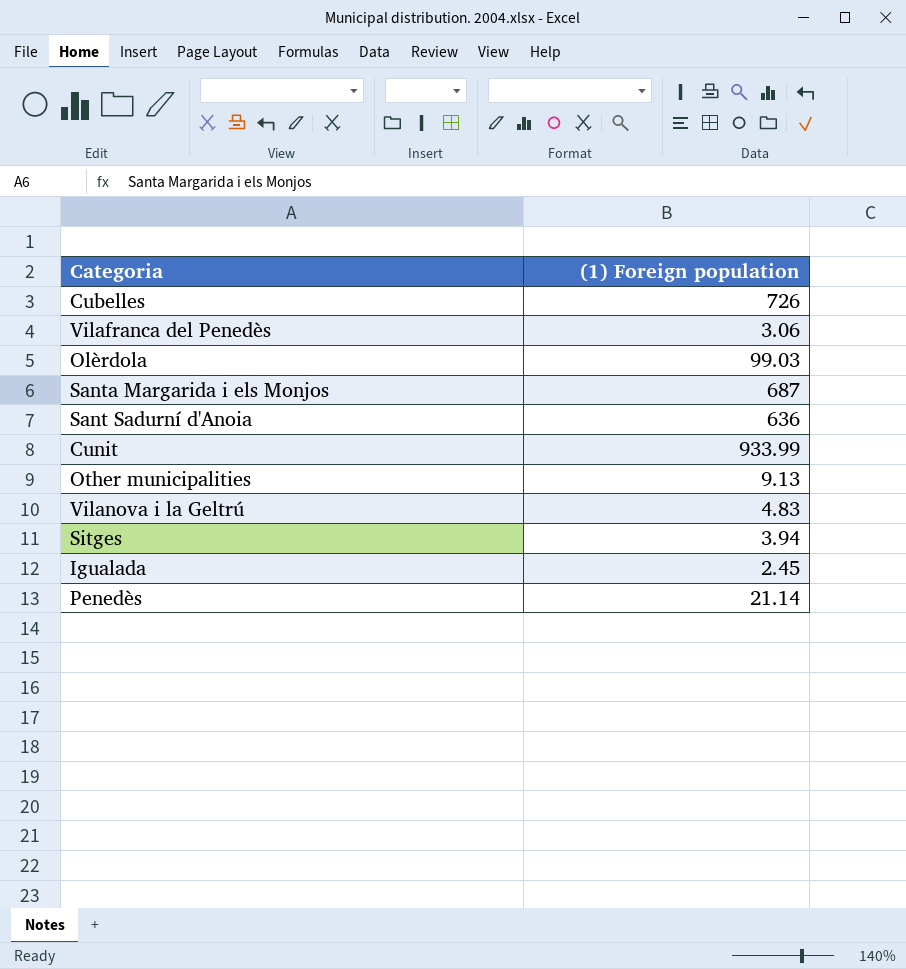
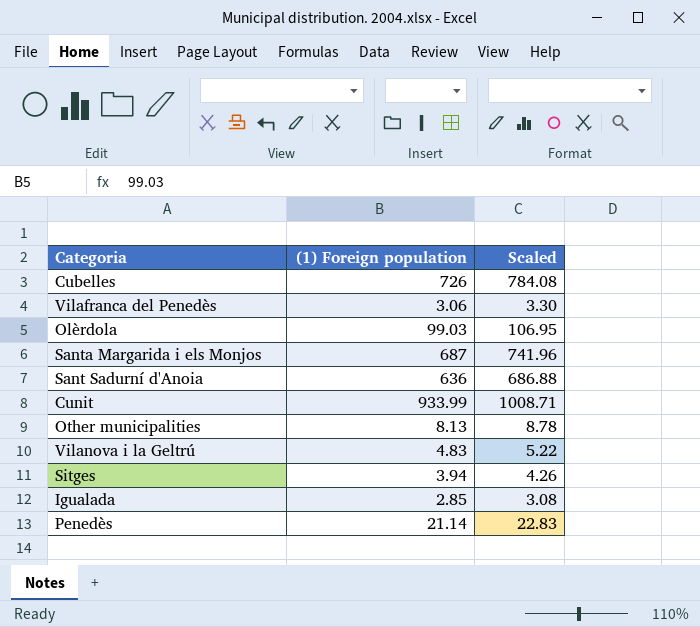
column Scaled | formula: none -> [(1) Foreign population] * 1.08
Other municipalities | (1) Foreign population: 9.13 -> 8.13
Igualada | (1) Foreign population: 2.45 -> 2.85

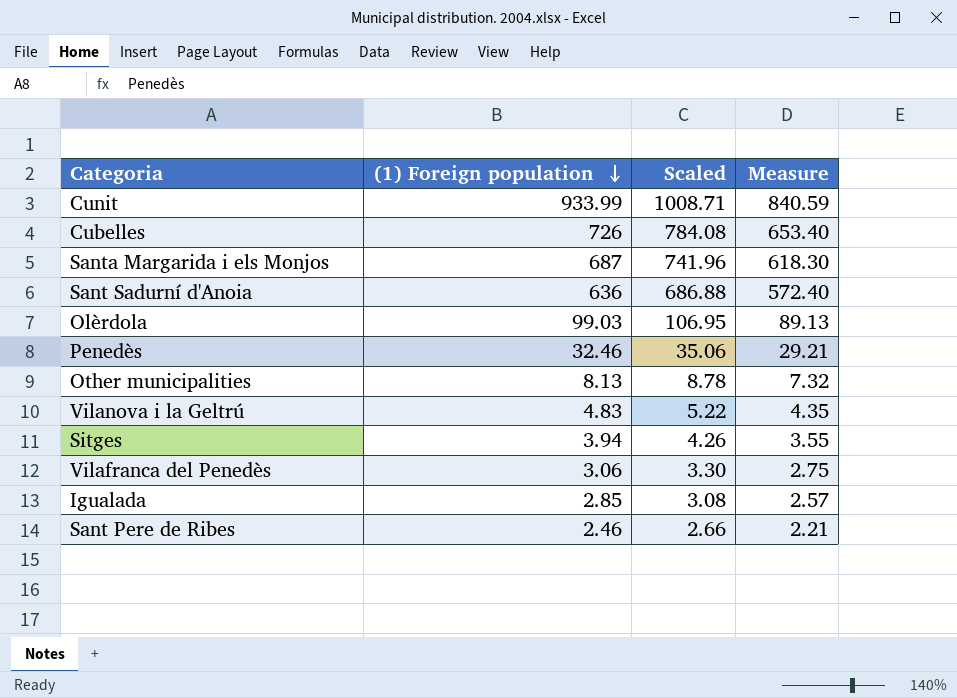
row order: none -> (1) Foreign population descending
column Measure | formula: none -> [(1) Foreign population] * 0.9
Penedès | (1) Foreign population: 21.14 -> 32.46
Penedès | Scaled: 22.83 -> 35.06
row Sant Pere de Ribes: none -> 2.46 | 2.66 | 2.21

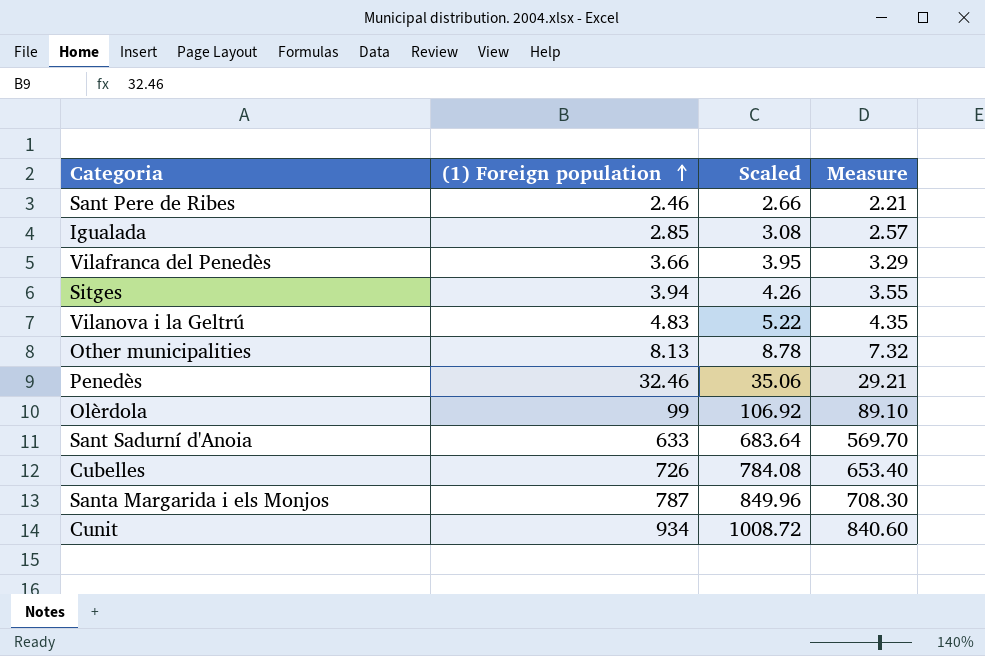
row order: (1) Foreign population descending -> (1) Foreign population ascending
Vilafranca del Penedès | (1) Foreign population: 3.06 -> 3.66
Vilafranca del Penedès | Scaled: 3.30 -> 3.95
Vilafranca del Penedès | Measure: 2.75 -> 3.29
Olèrdola | (1) Foreign population: 99.03 -> 99
Olèrdola | Scaled: 106.95 -> 106.92
Olèrdola | Measure: 89.13 -> 89.10
Sant Sadurní d'Anoia | (1) Foreign population: 636 -> 633
Sant Sadurní d'Anoia | Scaled: 686.88 -> 683.64
Sant Sadurní d'Anoia | Measure: 572.40 -> 569.70
Santa Margarida i els Monjos | (1) Foreign population: 687 -> 787
Santa Margarida i els Monjos | Scaled: 741.96 -> 849.96
Santa Margarida i els Monjos | Measure: 618.30 -> 708.30
Cunit | (1) Foreign population: 933.99 -> 934
Cunit | Scaled: 1008.71 -> 1008.72
Cunit | Measure: 840.59 -> 840.60

